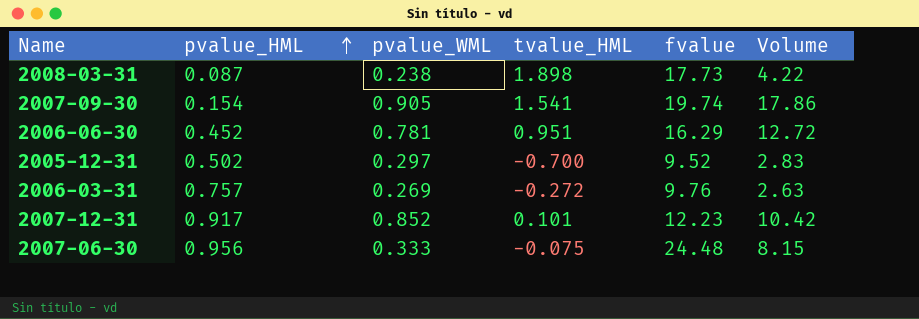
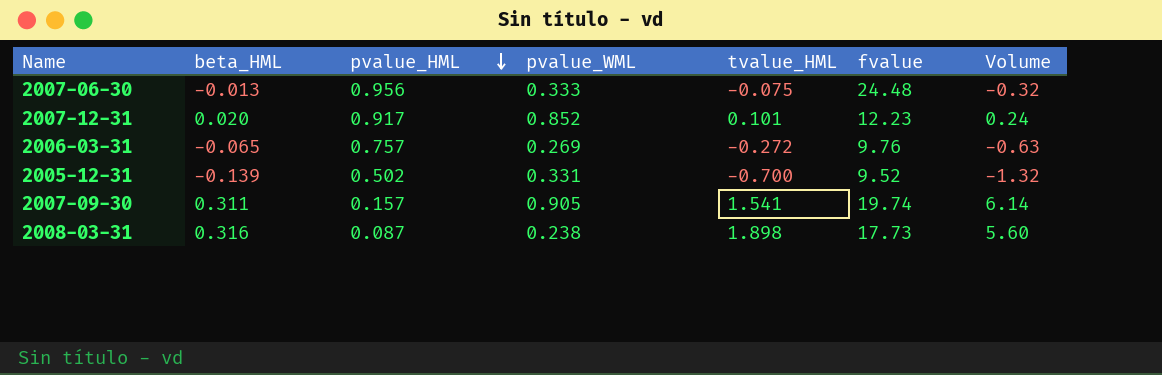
row order: pvalue_HML ascending -> pvalue_HML descending
column beta_HML | position: none -> 2
column Volume | formula: [pvalue_WML] * [fvalue] -> [beta_HML] * [fvalue]
row 2006-06-30: 0.452 | 0.781 | 0.951 | 16.29 | 12.72 -> none
2005-12-31 | pvalue_WML: 0.297 -> 0.331
2007-09-30 | pvalue_HML: 0.154 -> 0.157

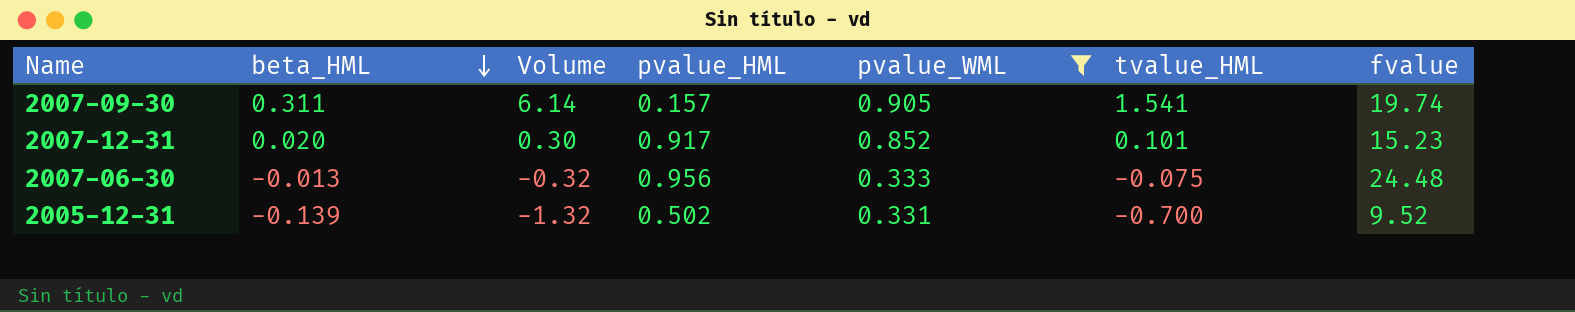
filter: none -> pvalue_WML >= 0.331
row order: pvalue_HML descending -> beta_HML descending
column Volume | position: 7 -> 3
2007-12-31 | Volume: 0.24 -> 0.30
2007-12-31 | fvalue: 12.23 -> 15.23

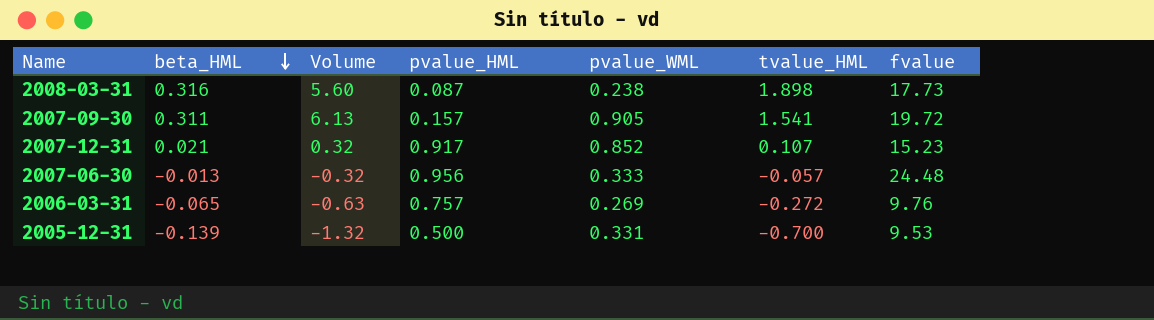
filter: pvalue_WML >= 0.331 -> none
2007-09-30 | Volume: 6.14 -> 6.13
2007-09-30 | fvalue: 19.74 -> 19.72
2007-12-31 | beta_HML: 0.020 -> 0.021
2007-12-31 | Volume: 0.30 -> 0.32
2007-12-31 | tvalue_HML: 0.101 -> 0.107
2007-06-30 | tvalue_HML: -0.075 -> -0.057
2005-12-31 | pvalue_HML: 0.502 -> 0.500
2005-12-31 | fvalue: 9.52 -> 9.53

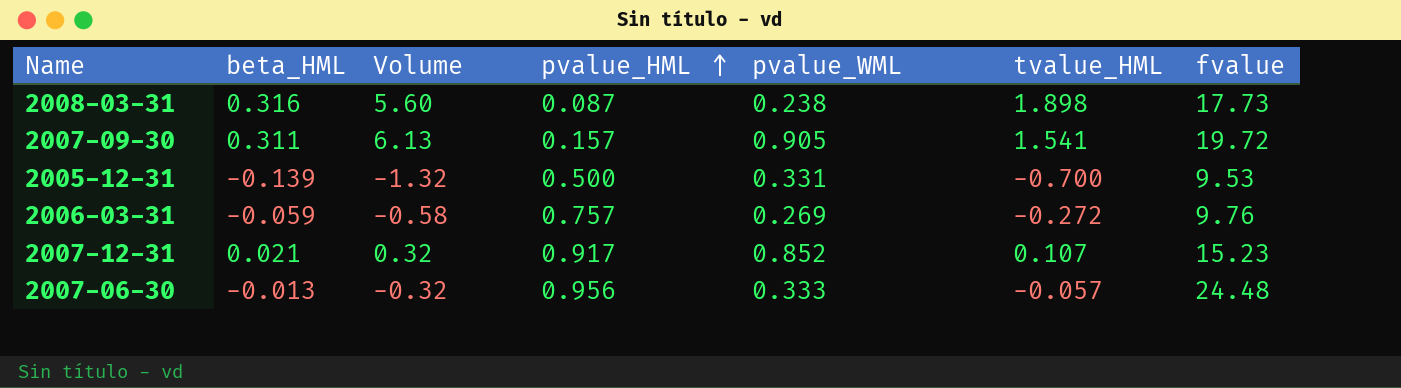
row order: beta_HML descending -> pvalue_HML ascending
2006-03-31 | beta_HML: -0.065 -> -0.059
2006-03-31 | Volume: -0.63 -> -0.58

